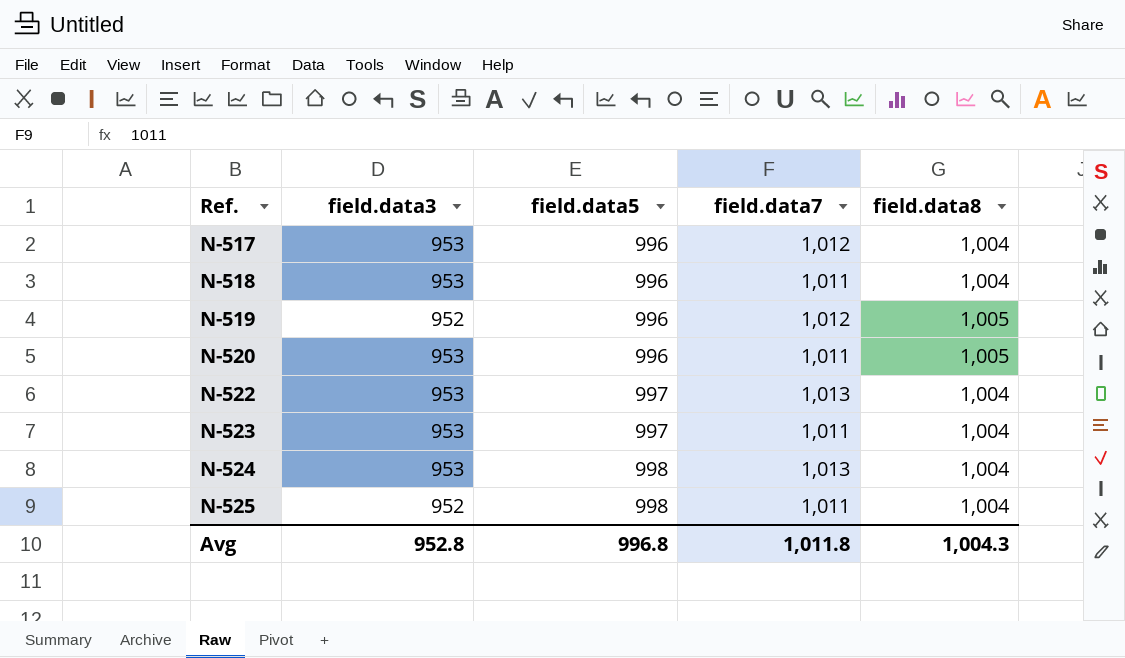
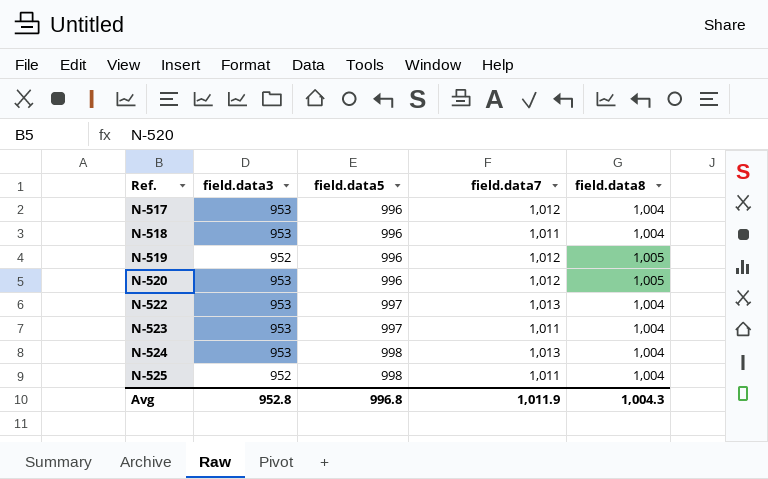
N-520 | field.data7: 1,011 -> 1,012
Avg | field.data7: 1,011.8 -> 1,011.9

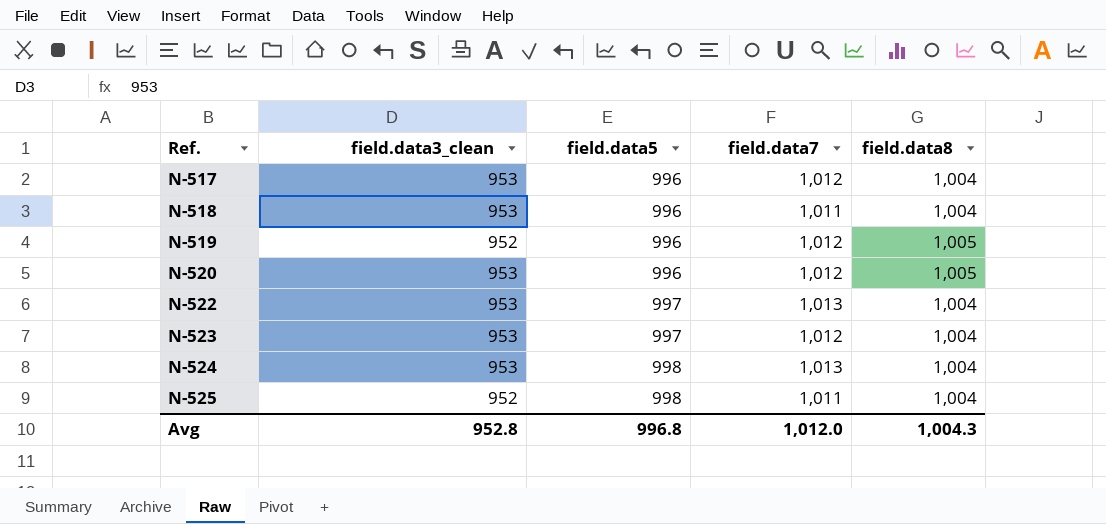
column name: field.data3 -> field.data3_clean
N-523 | field.data7: 1,011 -> 1,012
Avg | field.data7: 1,011.9 -> 1,012.0

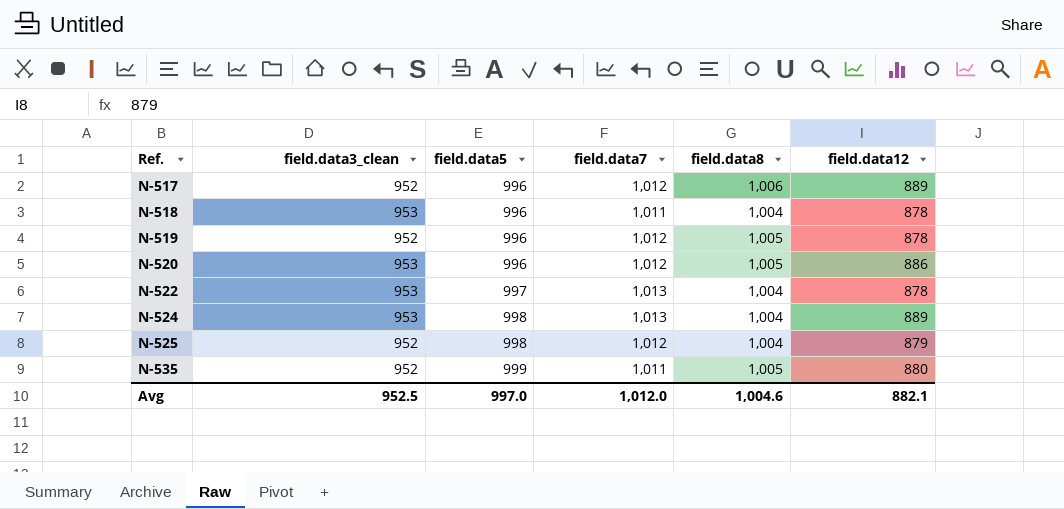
column field.data12 | position: none -> 6
row N-523: 953 | 997 | 1,012 | 1,004 -> none
N-517 | field.data3_clean: 953 -> 952
N-517 | field.data8: 1,004 -> 1,006
N-525 | field.data7: 1,011 -> 1,012
row N-535: none -> 952 | 999 | 1,011 | 1,005 | 880
Avg | field.data3_clean: 952.8 -> 952.5
Avg | field.data5: 996.8 -> 997.0
Avg | field.data8: 1,004.3 -> 1,004.6

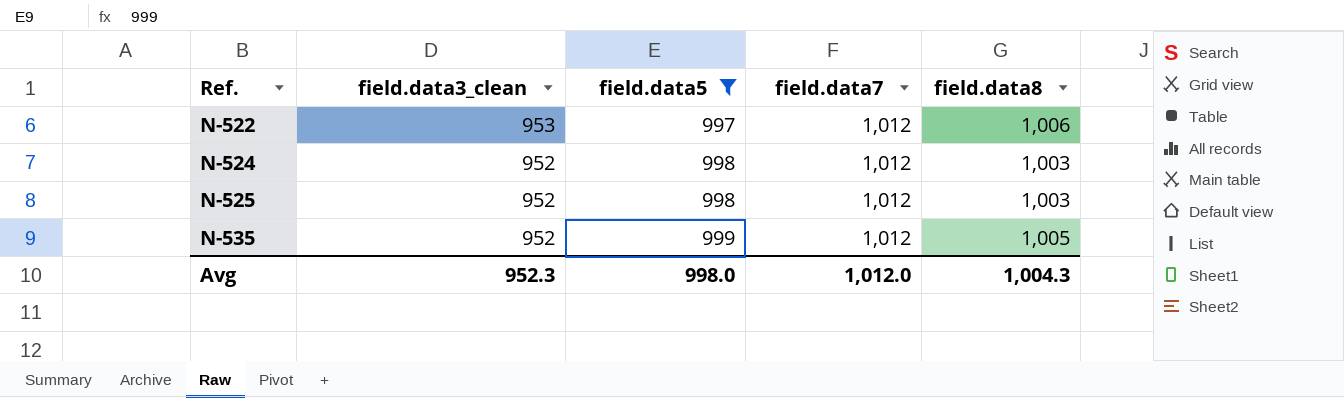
filter: none -> field.data5 != 996
column field.data12 | position: 6 -> none
N-522 | field.data7: 1,013 -> 1,012
N-522 | field.data8: 1,004 -> 1,006
N-524 | field.data3_clean: 953 -> 952
N-524 | field.data7: 1,013 -> 1,012
N-524 | field.data8: 1,004 -> 1,003
N-525 | field.data8: 1,004 -> 1,003
N-535 | field.data7: 1,011 -> 1,012
Avg | field.data3_clean: 952.5 -> 952.3
Avg | field.data5: 997.0 -> 998.0
Avg | field.data8: 1,004.6 -> 1,004.3

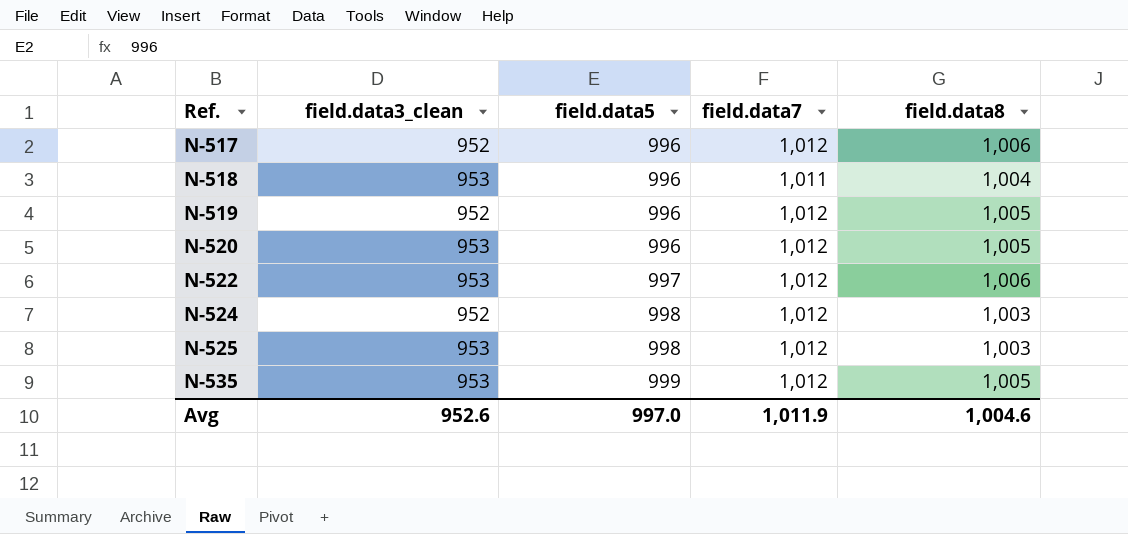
filter: field.data5 != 996 -> none
N-525 | field.data3_clean: 952 -> 953
N-535 | field.data3_clean: 952 -> 953
Avg | field.data3_clean: 952.3 -> 952.6
Avg | field.data5: 998.0 -> 997.0
Avg | field.data7: 1,012.0 -> 1,011.9
Avg | field.data8: 1,004.3 -> 1,004.6

